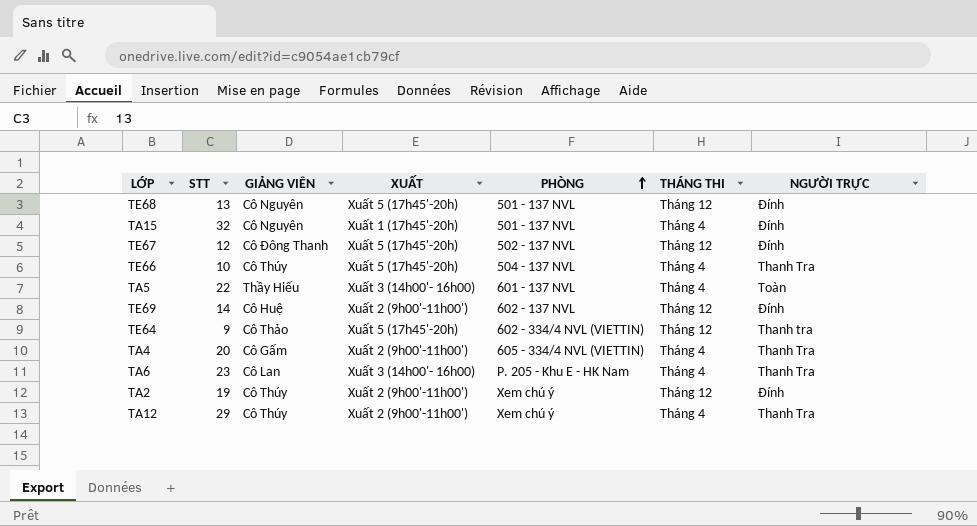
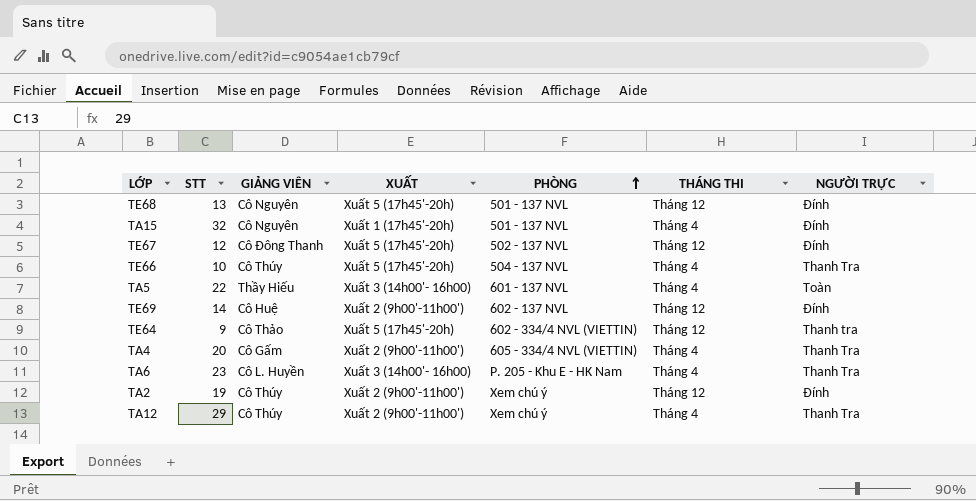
TA6 | GIẢNG VIÊN: Cô Lan -> Cô L. Huyền

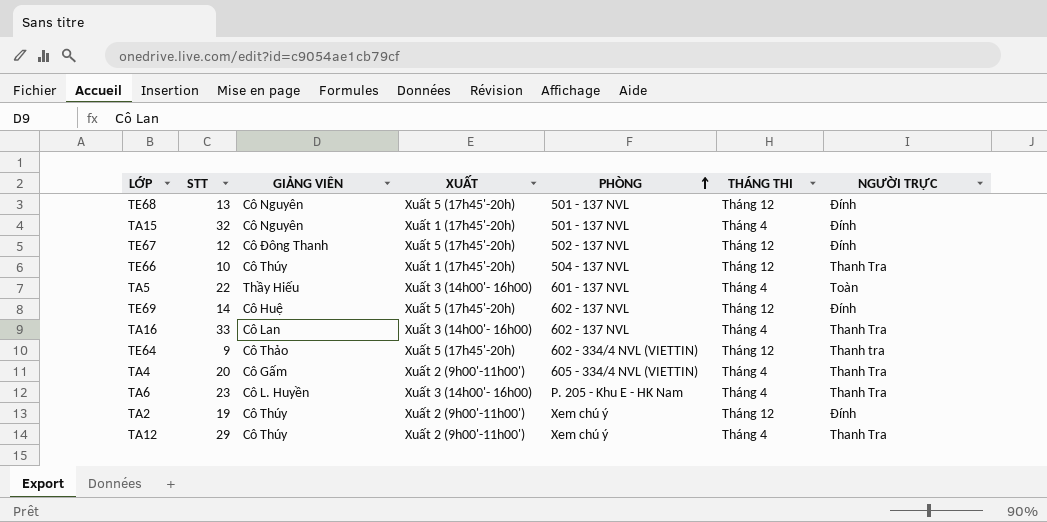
TE66 | XUẤT: Xuất 5 (17h45'-20h) -> Xuất 1 (17h45'-20h)
TE66 | THÁNG THI: Tháng 4 -> Tháng 12
TE69 | XUẤT: Xuất 2 (9h00'-11h00') -> Xuất 5 (17h45'-20h)
row TA16: none -> 33 | Cô Lan | Xuất 3 (14h00'- 16h00) | 602 - 137 NVL | Tháng 4 | Thanh Tra

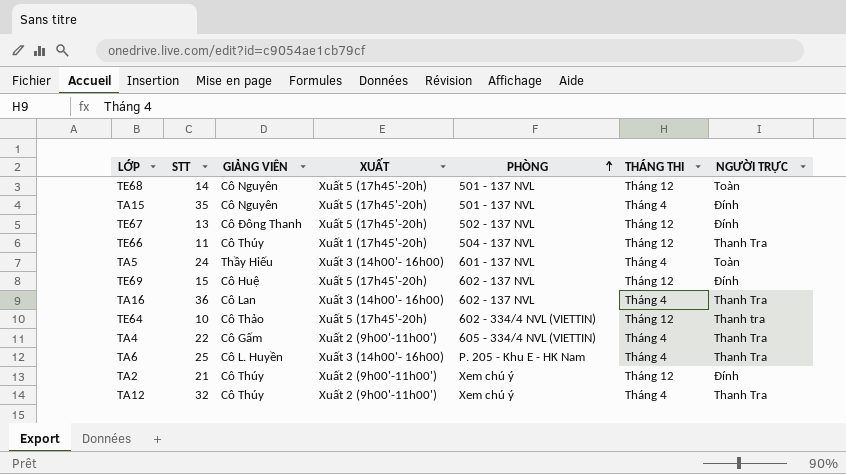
TE68 | STT: 13 -> 14
TE68 | NGƯỜI TRỰC: Đính -> Toàn
TA15 | STT: 32 -> 35
TA15 | XUẤT: Xuất 1 (17h45'-20h) -> Xuất 5 (17h45'-20h)
TE67 | STT: 12 -> 13
TE66 | STT: 10 -> 11
TA5 | STT: 22 -> 24
TE69 | STT: 14 -> 15
TA16 | STT: 33 -> 36
TE64 | STT: 9 -> 10
TA4 | STT: 20 -> 22
TA6 | STT: 23 -> 25
TA2 | STT: 19 -> 21
TA12 | STT: 29 -> 32

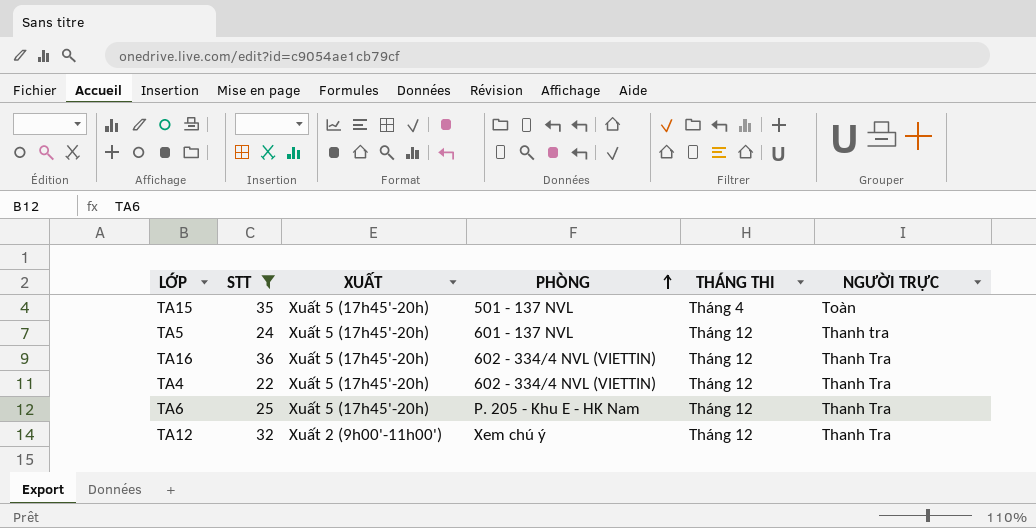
filter: none -> STT >= 22
column GIẢNG VIÊN | position: 3 -> none
TA15 | NGƯỜI TRỰC: Đính -> Toàn
TA5 | XUẤT: Xuất 3 (14h00'- 16h00) -> Xuất 5 (17h45'-20h)
TA5 | THÁNG THI: Tháng 4 -> Tháng 12
TA5 | NGƯỜI TRỰC: Toàn -> Thanh tra
TA16 | XUẤT: Xuất 3 (14h00'- 16h00) -> Xuất 5 (17h45'-20h)
TA16 | PHÒNG: 602 - 137 NVL -> 602 - 334/4 NVL (VIETTIN)
TA16 | THÁNG THI: Tháng 4 -> Tháng 12
TA4 | XUẤT: Xuất 2 (9h00'-11h00') -> Xuất 5 (17h45'-20h)
TA4 | PHÒNG: 605 - 334/4 NVL (VIETTIN) -> 602 - 334/4 NVL (VIETTIN)
TA4 | THÁNG THI: Tháng 4 -> Tháng 12
TA6 | XUẤT: Xuất 3 (14h00'- 16h00) -> Xuất 5 (17h45'-20h)
TA6 | THÁNG THI: Tháng 4 -> Tháng 12
TA12 | THÁNG THI: Tháng 4 -> Tháng 12

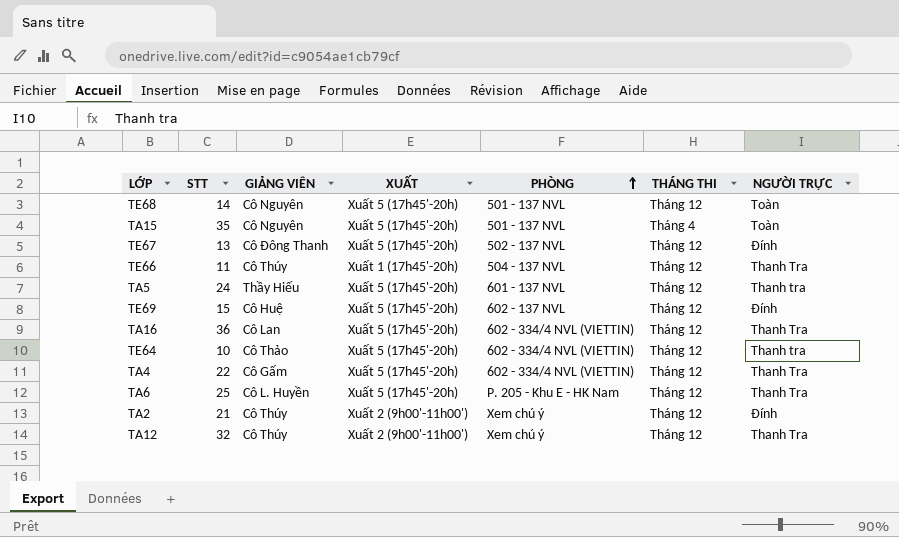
filter: STT >= 22 -> none
column GIẢNG VIÊN | position: none -> 3

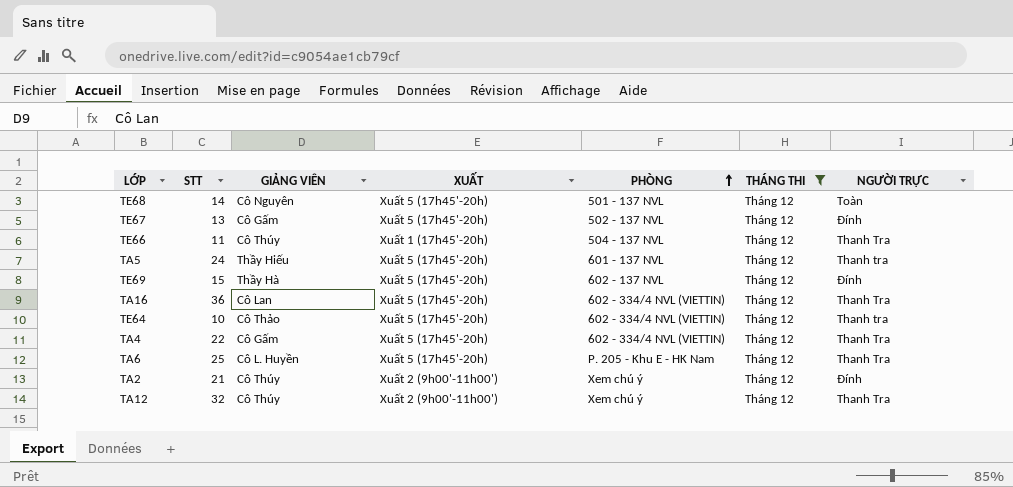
filter: none -> THÁNG THI = Tháng 12
TE67 | GIẢNG VIÊN: Cô Đông Thanh -> Cô Gấm
TE69 | GIẢNG VIÊN: Cô Huệ -> Thầy Hà

